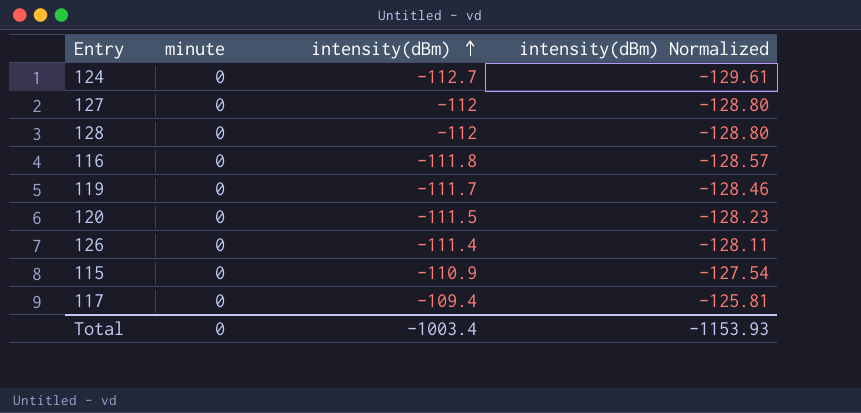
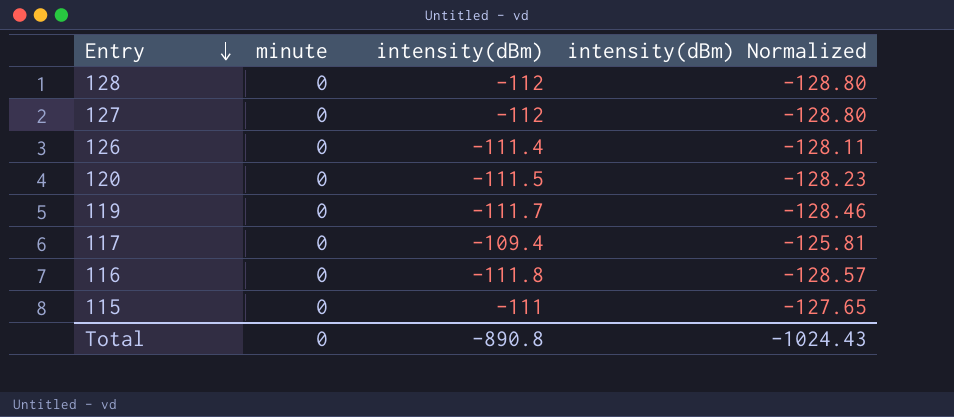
row order: intensity(dBm) ascending -> Entry descending
row 124: 0 | -112.7 | -129.61 -> none
115 | intensity(dBm): -110.9 -> -111
115 | intensity(dBm) Normalized: -127.54 -> -127.65
Total | intensity(dBm): -1003.4 -> -890.8
Total | intensity(dBm) Normalized: -1153.93 -> -1024.43

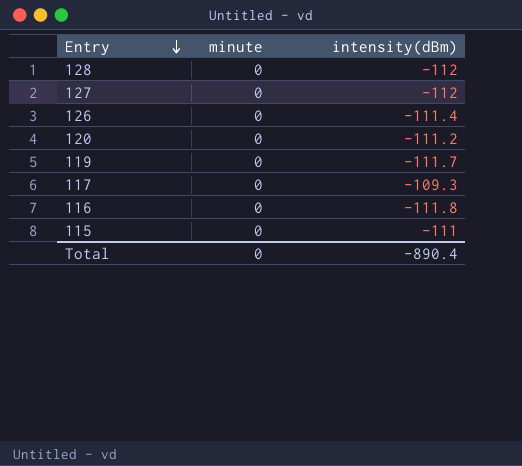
column intensity(dBm) Normalized | formula: [intensity(dBm)] * 1.15 -> none
120 | intensity(dBm): -111.5 -> -111.2
117 | intensity(dBm): -109.4 -> -109.3
Total | intensity(dBm): -890.8 -> -890.4

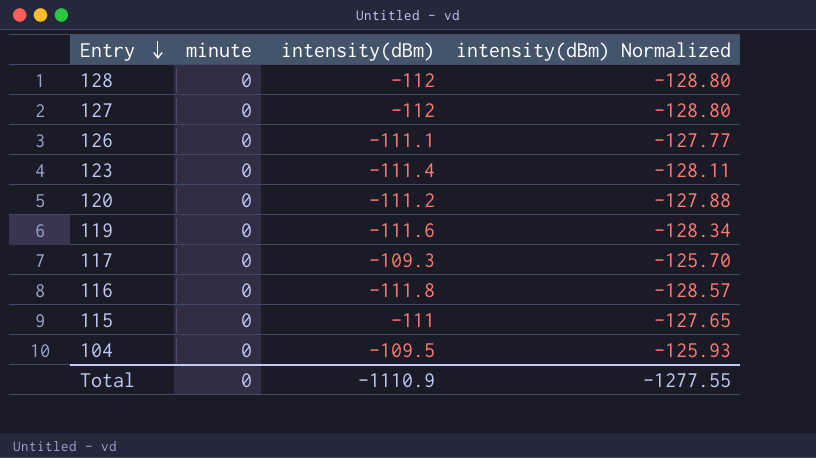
column intensity(dBm) Normalized | formula: none -> [intensity(dBm)] * 1.15
126 | intensity(dBm): -111.4 -> -111.1
row 123: none -> 0 | -111.4 | -128.11
119 | intensity(dBm): -111.7 -> -111.6
row 104: none -> 0 | -109.5 | -125.93
Total | intensity(dBm): -890.4 -> -1110.9

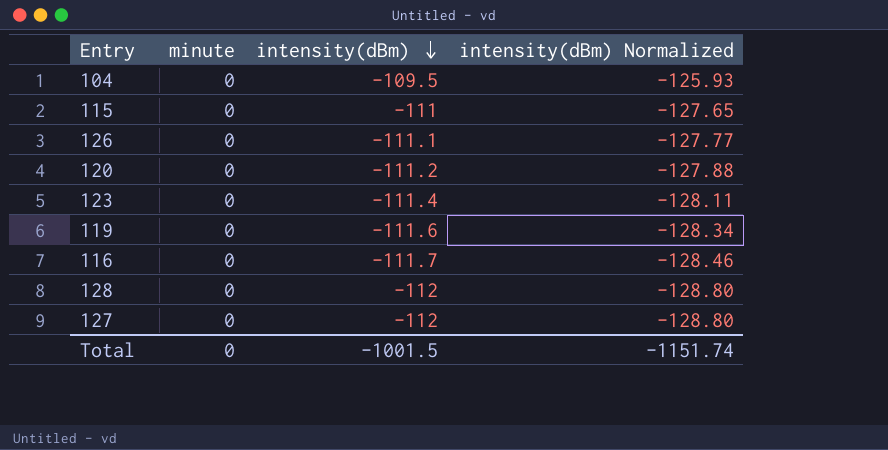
row order: Entry descending -> intensity(dBm) descending
row 117: 0 | -109.3 | -125.70 -> none
116 | intensity(dBm): -111.8 -> -111.7
116 | intensity(dBm) Normalized: -128.57 -> -128.46
Total | intensity(dBm): -1110.9 -> -1001.5
Total | intensity(dBm) Normalized: -1277.55 -> -1151.74

